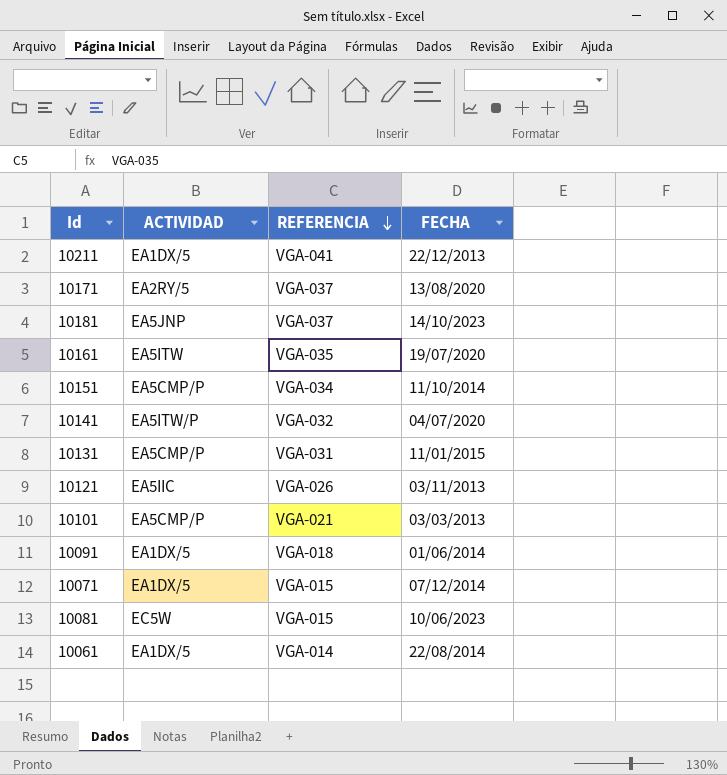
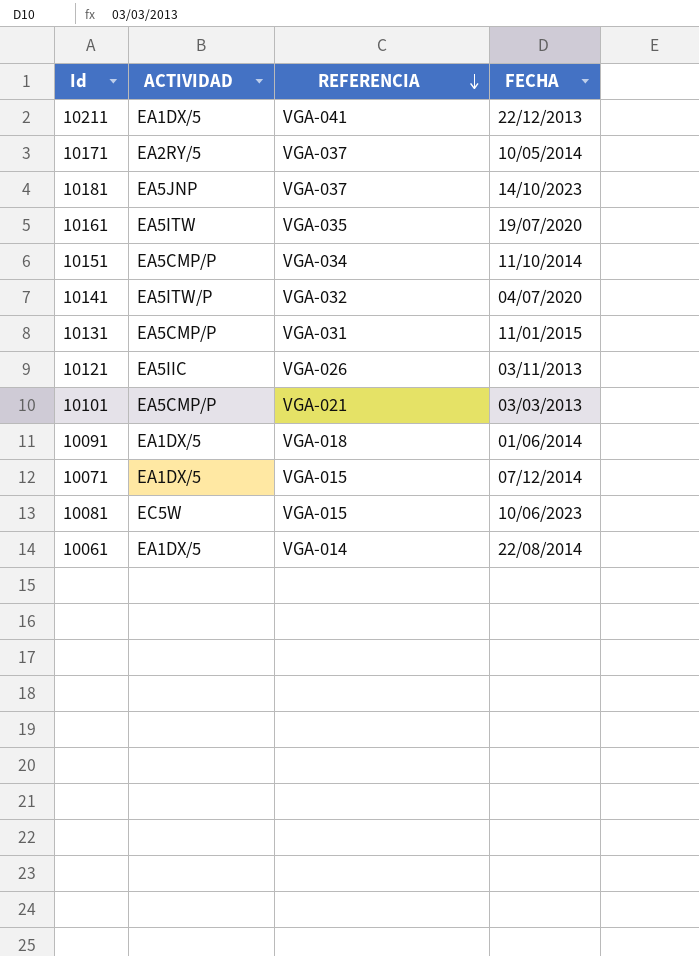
10171 | FECHA: 13/08/2020 -> 10/05/2014

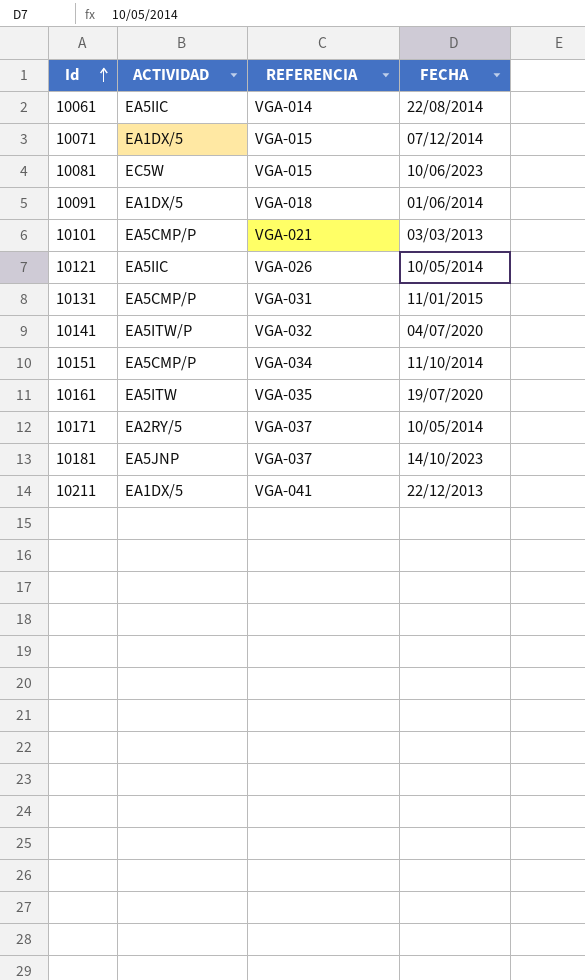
row order: REFERENCIA descending -> Id ascending
10061 | ACTIVIDAD: EA1DX/5 -> EA5IIC
10121 | FECHA: 03/11/2013 -> 10/05/2014

